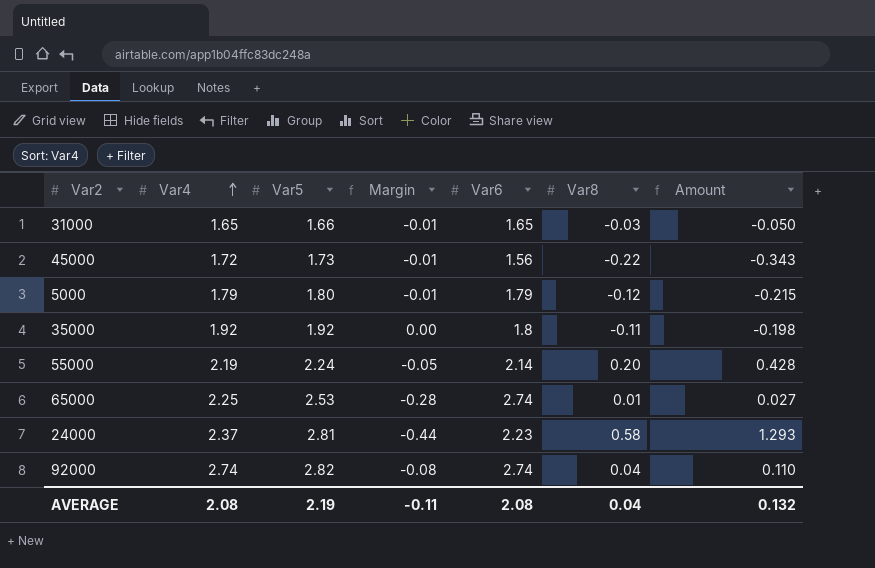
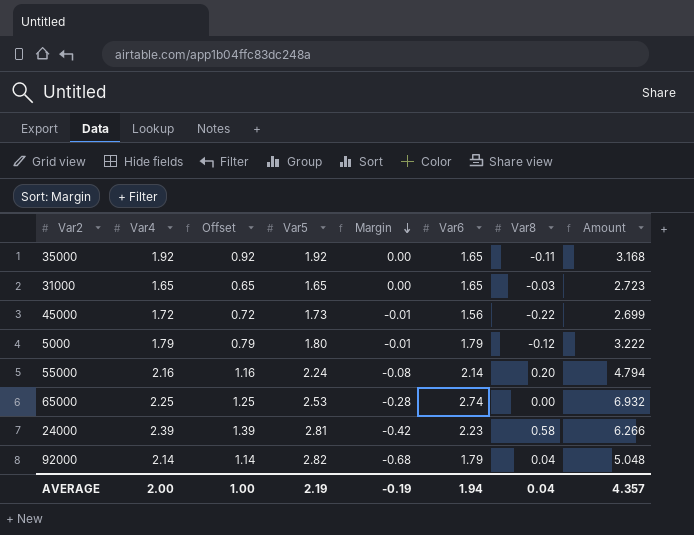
row order: Var4 ascending -> Margin descending
column Offset | formula: none -> [Var4] - 1
column Amount | formula: [Var6] * [Var8] -> [Var5] * [Var6]
35000 | Var6: 1.8 -> 1.65
31000 | Var5: 1.66 -> 1.65
31000 | Margin: -0.01 -> 0.00
55000 | Var4: 2.19 -> 2.16
55000 | Margin: -0.05 -> -0.08
65000 | Var8: 0.01 -> 0.00
24000 | Var4: 2.37 -> 2.39
24000 | Margin: -0.44 -> -0.42
92000 | Var4: 2.74 -> 2.14
92000 | Margin: -0.08 -> -0.68
92000 | Var6: 2.74 -> 1.79
AVERAGE | Var4: 2.08 -> 2.00
AVERAGE | Margin: -0.11 -> -0.19
AVERAGE | Var6: 2.08 -> 1.94
AVERAGE | Amount: 0.132 -> 4.357

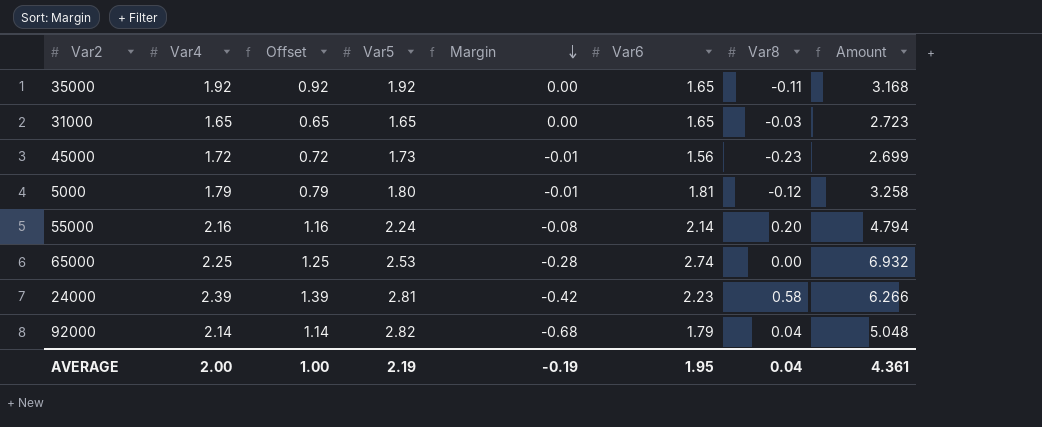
45000 | Var8: -0.22 -> -0.23
5000 | Var6: 1.79 -> 1.81
5000 | Amount: 3.222 -> 3.258
AVERAGE | Var6: 1.94 -> 1.95
AVERAGE | Amount: 4.357 -> 4.361

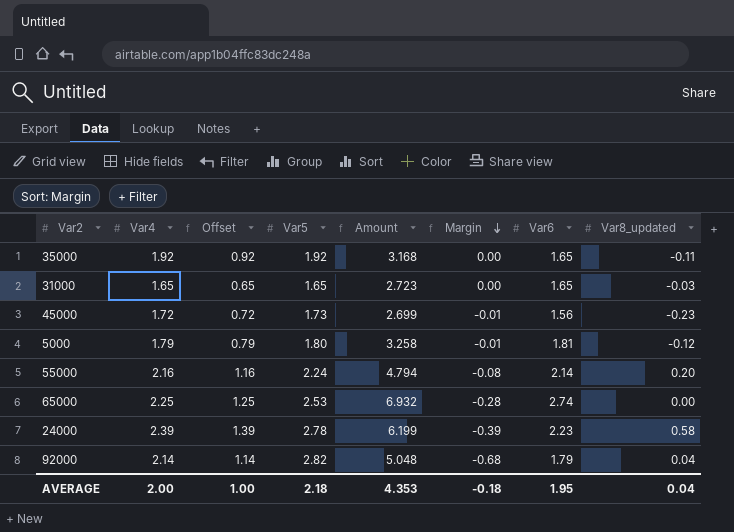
column Amount | position: 8 -> 5
column name: Var8 -> Var8_updated
24000 | Var5: 2.81 -> 2.78
24000 | Amount: 6.266 -> 6.199
24000 | Margin: -0.42 -> -0.39
AVERAGE | Var5: 2.19 -> 2.18
AVERAGE | Amount: 4.361 -> 4.353
AVERAGE | Margin: -0.19 -> -0.18

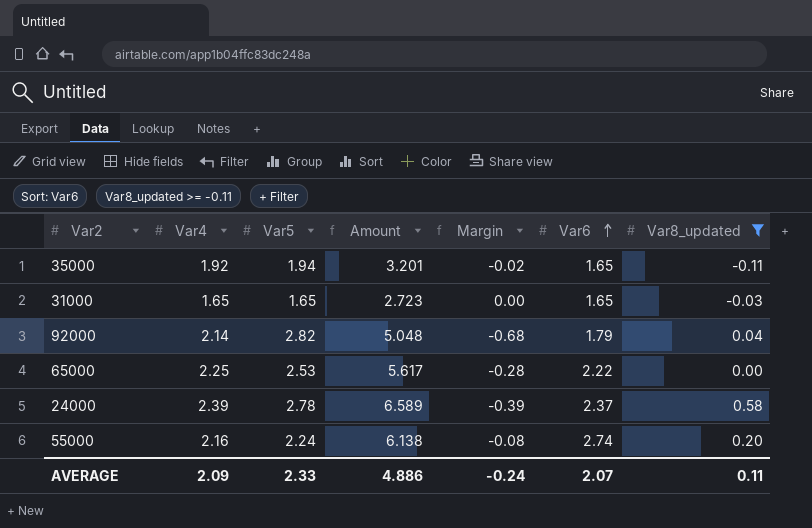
filter: none -> Var8_updated >= -0.11
row order: Margin descending -> Var6 ascending
column Offset | formula: [Var4] - 1 -> none
35000 | Var5: 1.92 -> 1.94
35000 | Amount: 3.168 -> 3.201
35000 | Margin: 0.00 -> -0.02
65000 | Amount: 6.932 -> 5.617
65000 | Var6: 2.74 -> 2.22
24000 | Amount: 6.199 -> 6.589
24000 | Var6: 2.23 -> 2.37
55000 | Amount: 4.794 -> 6.138
55000 | Var6: 2.14 -> 2.74
AVERAGE | Var4: 2.00 -> 2.09
AVERAGE | Var5: 2.18 -> 2.33
AVERAGE | Amount: 4.353 -> 4.886
AVERAGE | Margin: -0.18 -> -0.24
AVERAGE | Var6: 1.95 -> 2.07
AVERAGE | Var8_updated: 0.04 -> 0.11

